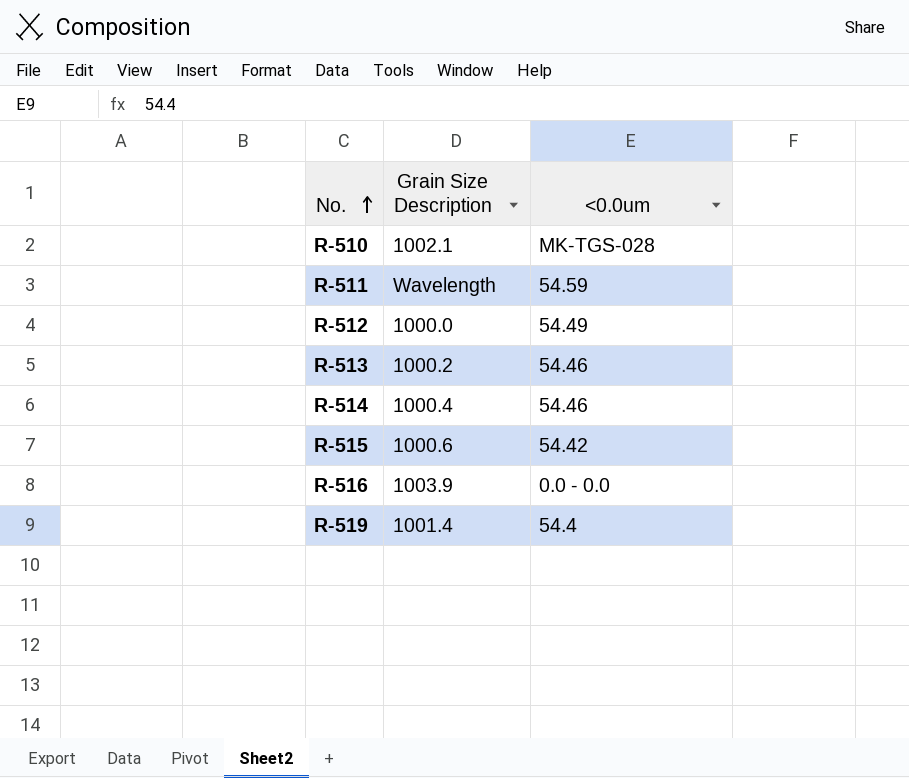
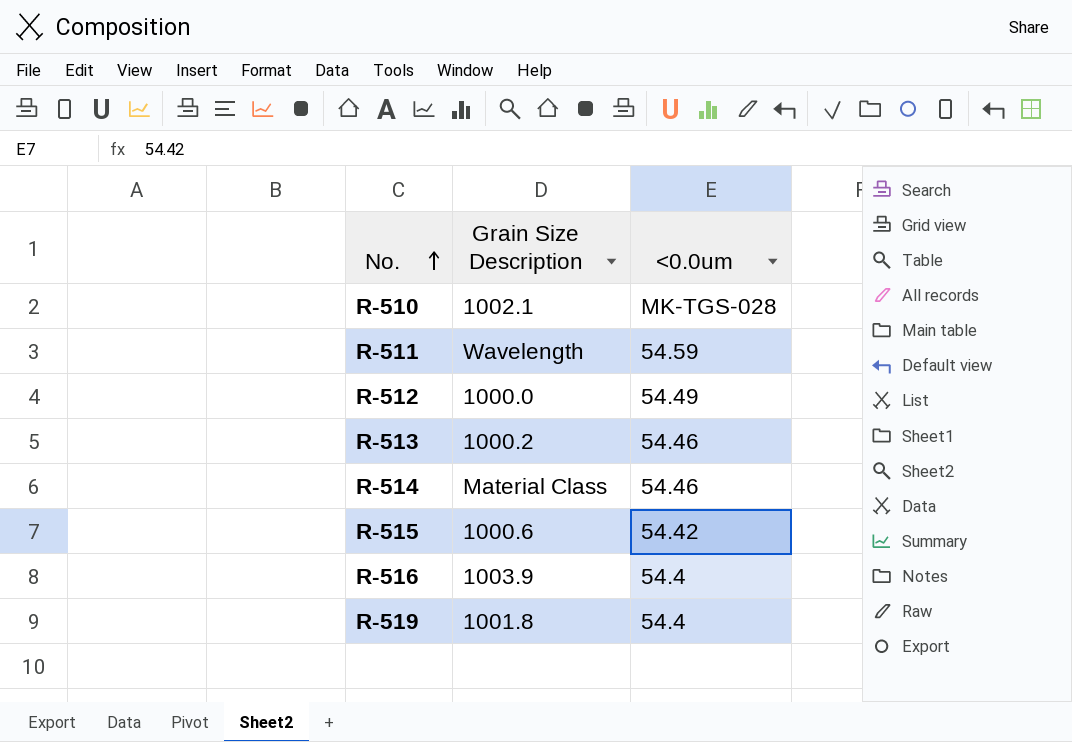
R-514 | Grain Size Description: 1000.4 -> Material Class
R-516 | <0.0um: 0.0 - 0.0 -> 54.4
R-519 | Grain Size Description: 1001.4 -> 1001.8

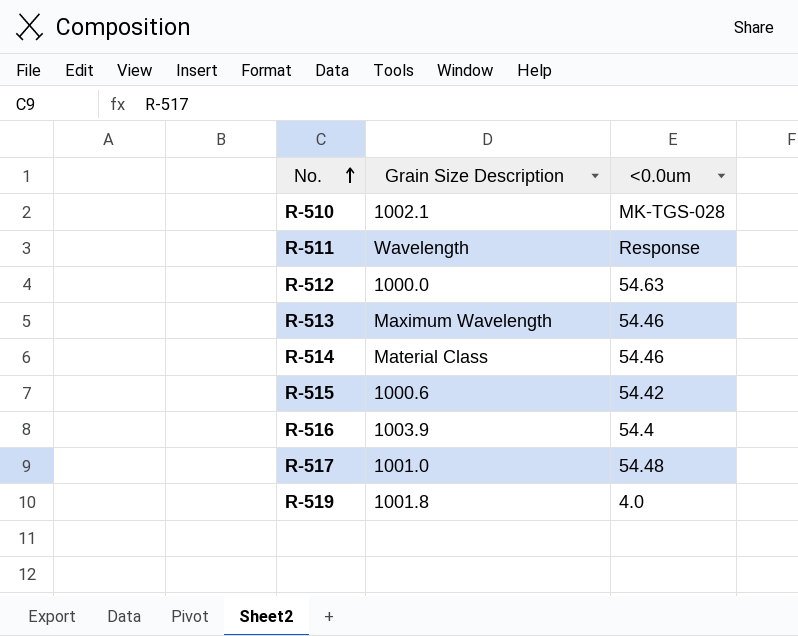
R-511 | <0.0um: 54.59 -> Response
R-512 | <0.0um: 54.49 -> 54.63
R-513 | Grain Size Description: 1000.2 -> Maximum Wavelength
row R-517: none -> 1001.0 | 54.48
R-519 | <0.0um: 54.4 -> 4.0

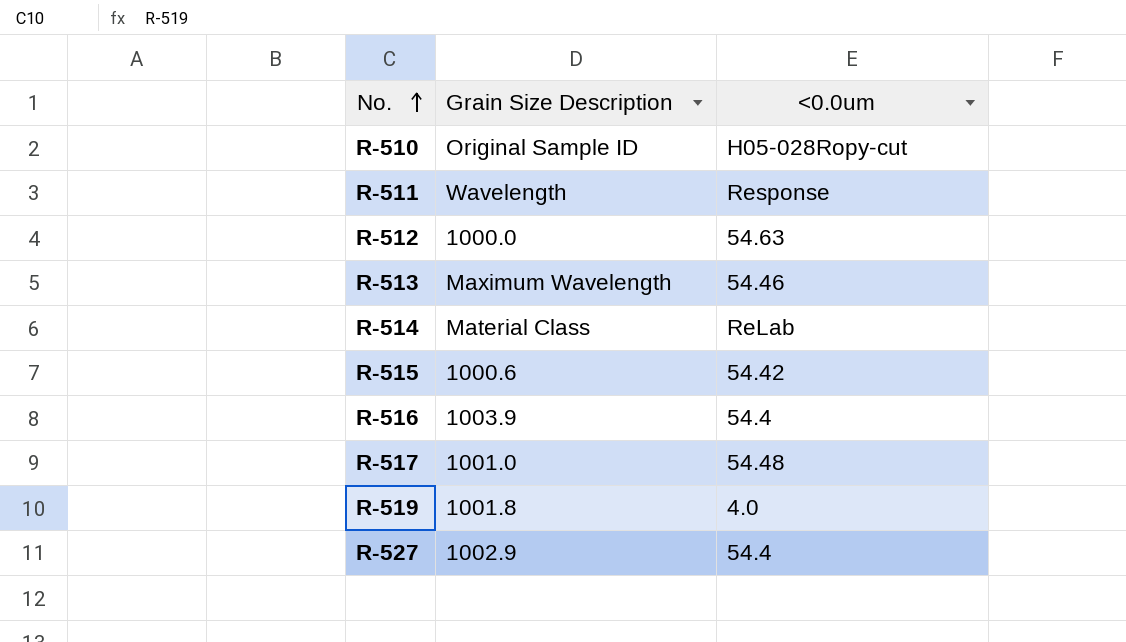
R-510 | Grain Size Description: 1002.1 -> Original Sample ID
R-510 | <0.0um: MK-TGS-028 -> H05-028Ropy-cut
R-514 | <0.0um: 54.46 -> ReLab
row R-527: none -> 1002.9 | 54.4

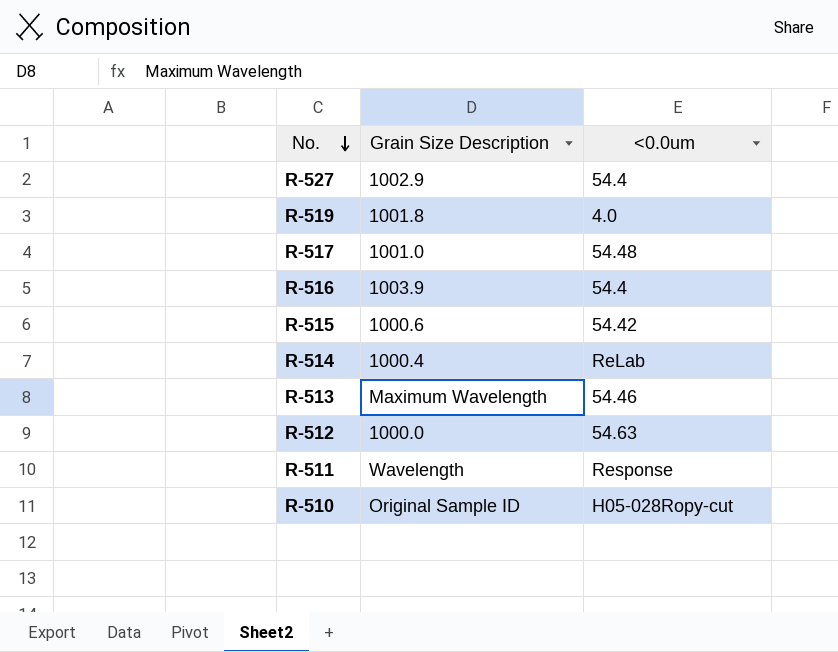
row order: No. ascending -> No. descending
R-514 | Grain Size Description: Material Class -> 1000.4

